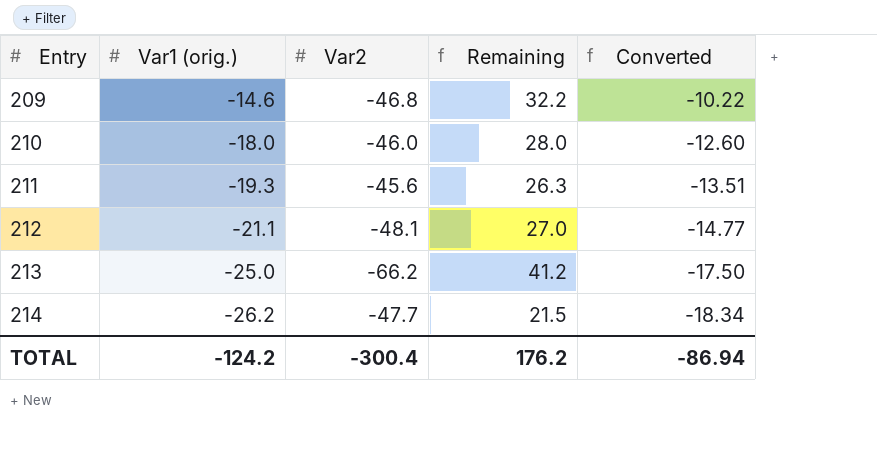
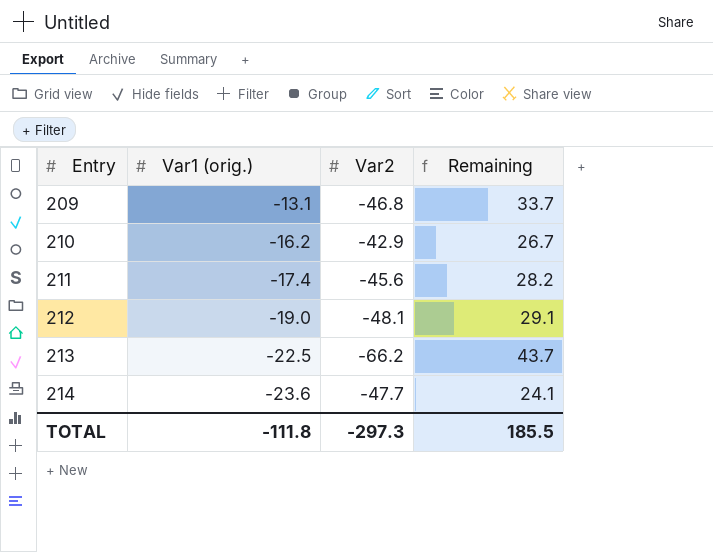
column Converted | formula: [Var1 (orig.)] * 0.7 -> none
209 | Var1 (orig.): -14.6 -> -13.1
209 | Remaining: 32.2 -> 33.7
210 | Var1 (orig.): -18.0 -> -16.2
210 | Var2: -46.0 -> -42.9
210 | Remaining: 28.0 -> 26.7
211 | Var1 (orig.): -19.3 -> -17.4
211 | Remaining: 26.3 -> 28.2
212 | Var1 (orig.): -21.1 -> -19.0
212 | Remaining: 27.0 -> 29.1
213 | Var1 (orig.): -25.0 -> -22.5
213 | Remaining: 41.2 -> 43.7
214 | Var1 (orig.): -26.2 -> -23.6
214 | Remaining: 21.5 -> 24.1
TOTAL | Var1 (orig.): -124.2 -> -111.8
TOTAL | Var2: -300.4 -> -297.3
TOTAL | Remaining: 176.2 -> 185.5

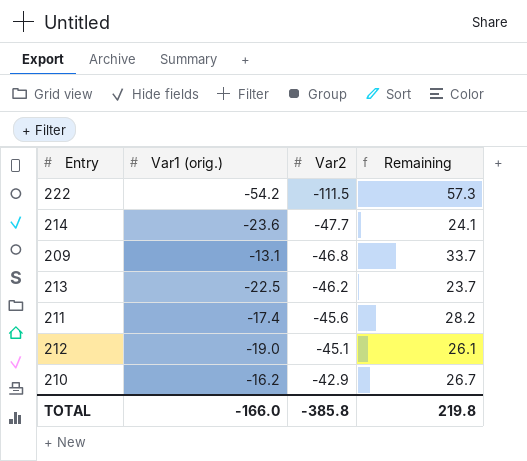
row order: Entry ascending -> Var2 ascending
row 222: none -> -54.2 | -111.5 | 57.3
213 | Var2: -66.2 -> -46.2
213 | Remaining: 43.7 -> 23.7
212 | Var2: -48.1 -> -45.1
212 | Remaining: 29.1 -> 26.1
TOTAL | Var1 (orig.): -111.8 -> -166.0
TOTAL | Var2: -297.3 -> -385.8
TOTAL | Remaining: 185.5 -> 219.8

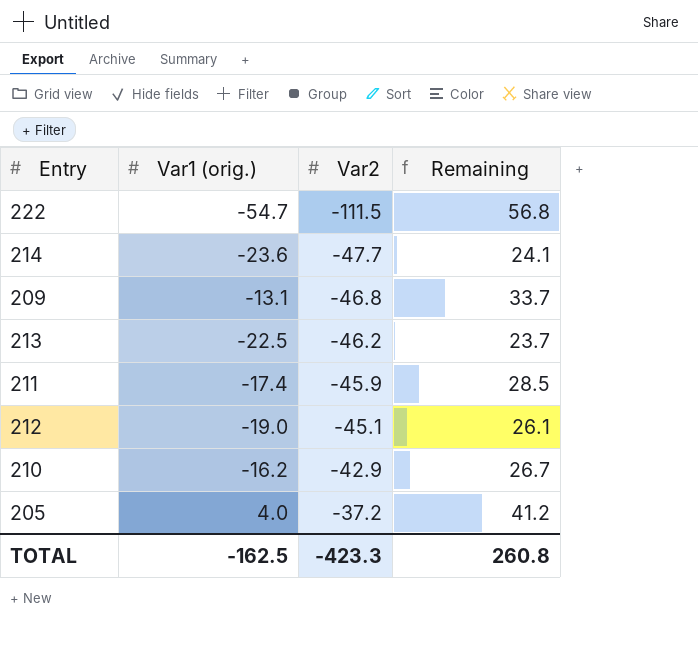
222 | Var1 (orig.): -54.2 -> -54.7
222 | Remaining: 57.3 -> 56.8
211 | Var2: -45.6 -> -45.9
211 | Remaining: 28.2 -> 28.5
row 205: none -> 4.0 | -37.2 | 41.2
TOTAL | Var1 (orig.): -166.0 -> -162.5
TOTAL | Var2: -385.8 -> -423.3
TOTAL | Remaining: 219.8 -> 260.8

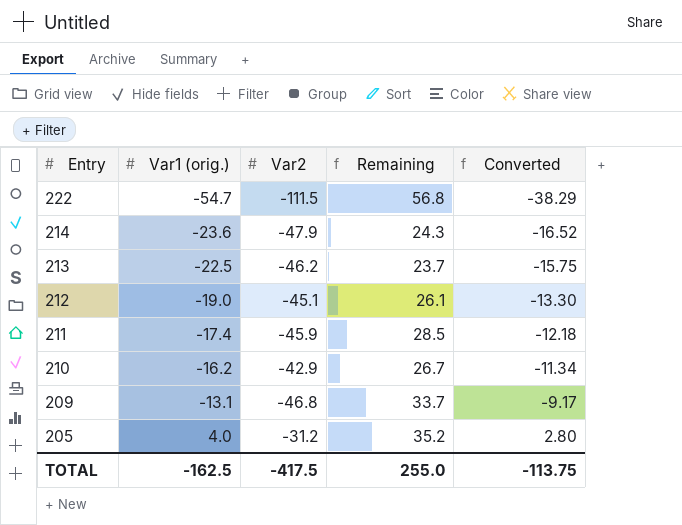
row order: Var2 ascending -> Entry descending
column Converted | formula: none -> [Var1 (orig.)] * 0.7
214 | Var2: -47.7 -> -47.9
214 | Remaining: 24.1 -> 24.3
205 | Var2: -37.2 -> -31.2
205 | Remaining: 41.2 -> 35.2
TOTAL | Var2: -423.3 -> -417.5
TOTAL | Remaining: 260.8 -> 255.0

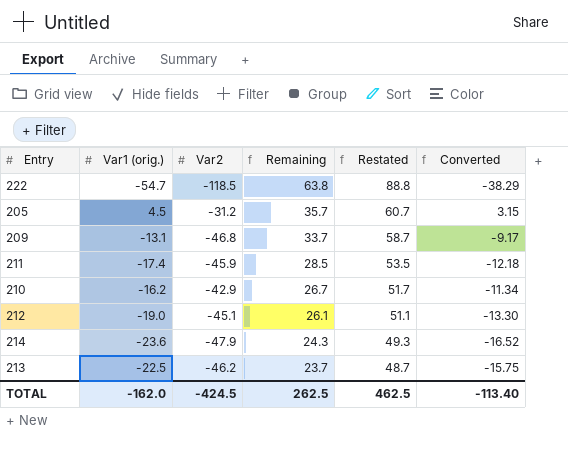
row order: Entry descending -> Remaining descending
column Restated | formula: none -> [Remaining] + 25
222 | Var2: -111.5 -> -118.5
222 | Remaining: 56.8 -> 63.8
205 | Var1 (orig.): 4.0 -> 4.5
205 | Remaining: 35.2 -> 35.7
205 | Converted: 2.80 -> 3.15
TOTAL | Var1 (orig.): -162.5 -> -162.0
TOTAL | Var2: -417.5 -> -424.5
TOTAL | Remaining: 255.0 -> 262.5
TOTAL | Converted: -113.75 -> -113.40

